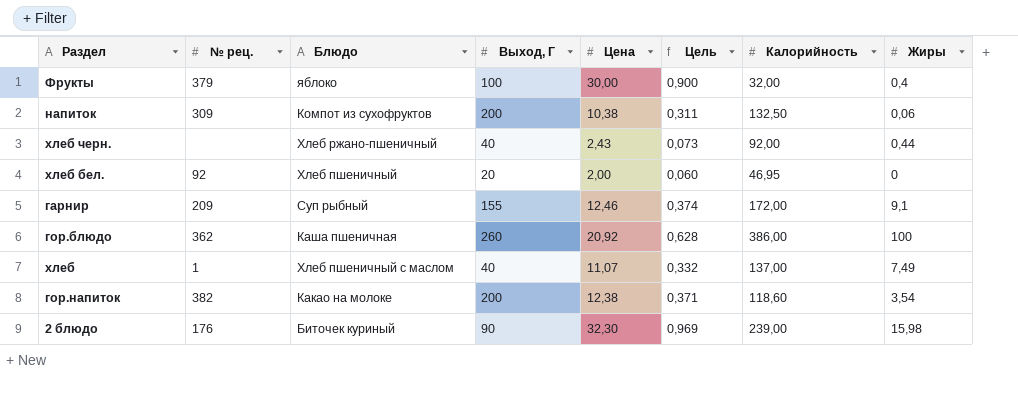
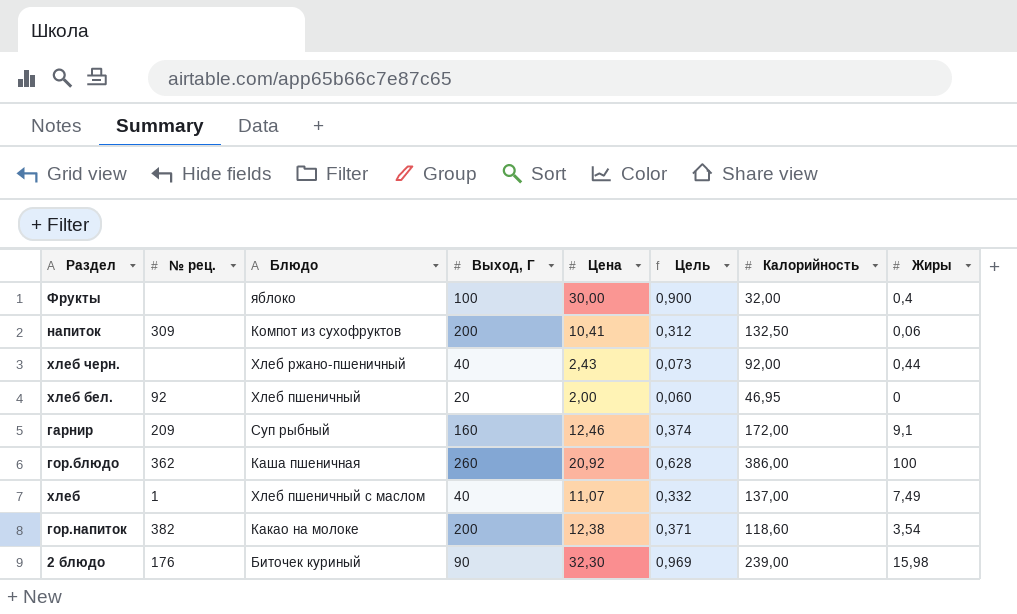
Фрукты | № рец.: 379 -> none
напиток | Цена: 10,38 -> 10,41
напиток | Цель: 0,311 -> 0,312
гарнир | Выход, Г: 155 -> 160

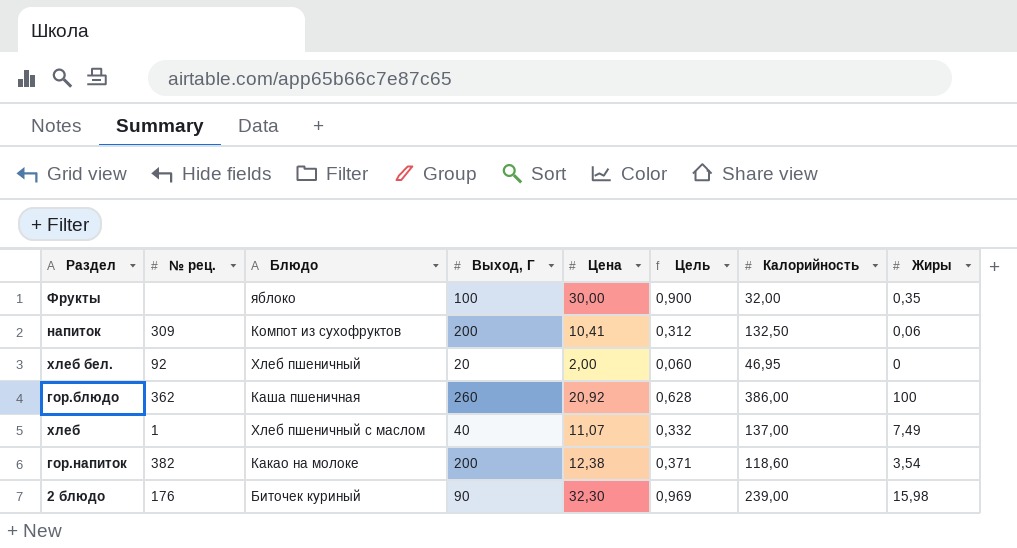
row хлеб черн.: none | Хлеб ржано-пшеничный | 40 | 2,43 | 0,073 | 92,00 | 0,44 -> none
row гарнир: 209 | Суп рыбный | 160 | 12,46 | 0,374 | 172,00 | 9,1 -> none
Фрукты | Жиры: 0,4 -> 0,35

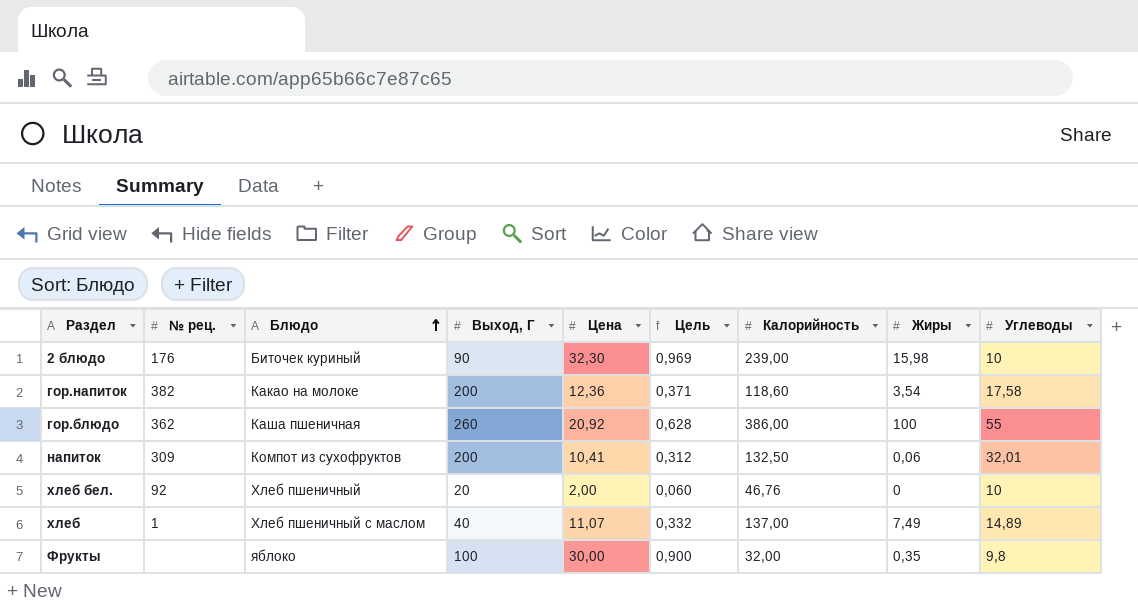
row order: none -> Блюдо ascending
column Углеводы | position: none -> 9
гор.напиток | Цена: 12,38 -> 12,36
хлеб бел. | Калорийность: 46,95 -> 46,76

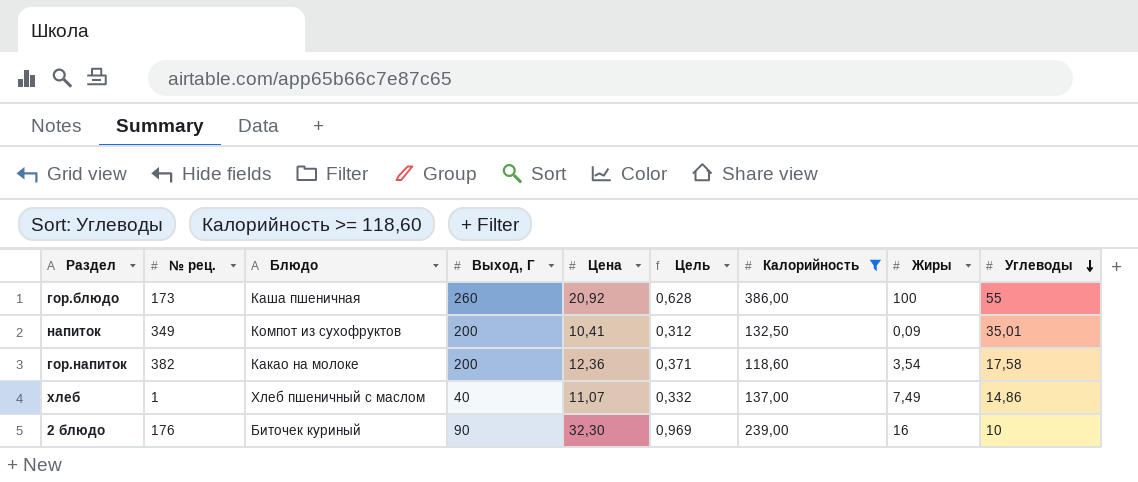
filter: none -> Калорийность >= 118,60
row order: Блюдо ascending -> Углеводы descending
гор.блюдо | № рец.: 362 -> 173
напиток | № рец.: 309 -> 349
напиток | Жиры: 0,06 -> 0,09
напиток | Углеводы: 32,01 -> 35,01
хлеб | Углеводы: 14,89 -> 14,86
2 блюдо | Жиры: 15,98 -> 16

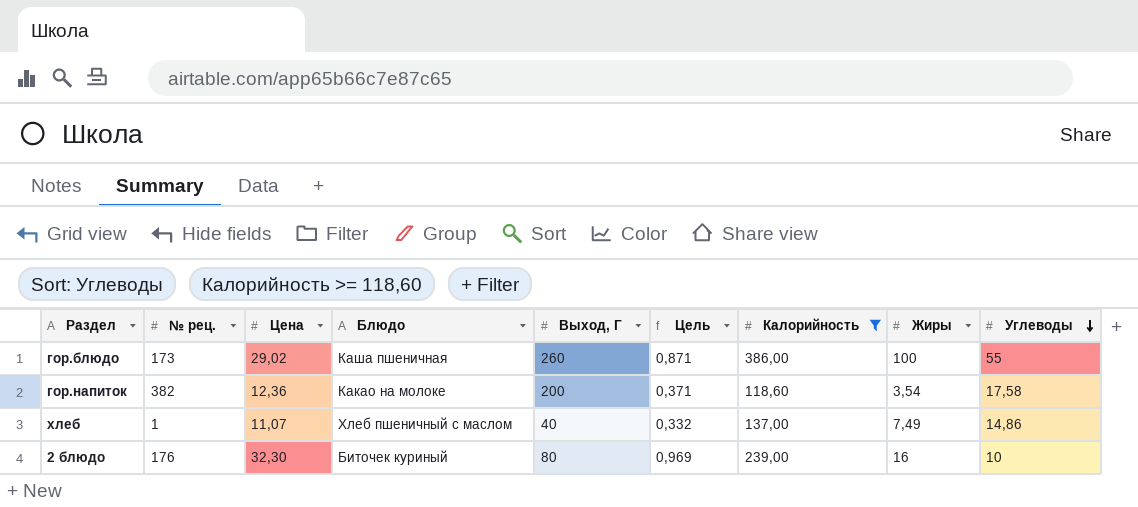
column Цена | position: 5 -> 3
row напиток: 349 | Компот из сухофруктов | 200 | 10,41 | 0,312 | 132,50 | 0,09 | 35,01 -> none
гор.блюдо | Цена: 20,92 -> 29,02
гор.блюдо | Цель: 0,628 -> 0,871
2 блюдо | Выход, Г: 90 -> 80

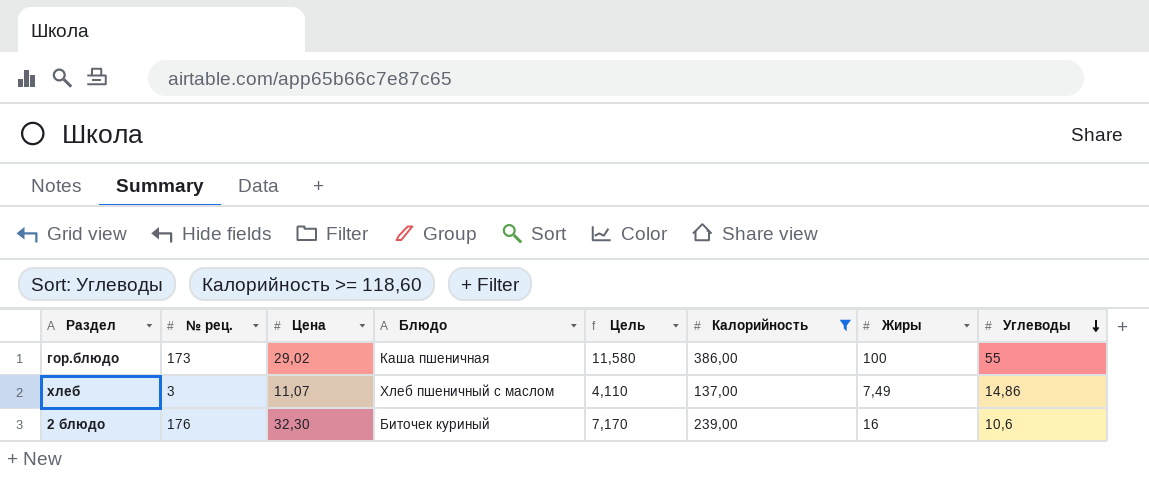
column Выход, Г | position: 5 -> none
column Цель | formula: [Цена] * 0,03 -> [Калорийность] * 0,03
row гор.напиток: 382 | 12,36 | Какао на молоке | 200 | 0,371 | 118,60 | 3,54 | 17,58 -> none
хлеб | № рец.: 1 -> 3
2 блюдо | Углеводы: 10 -> 10,6

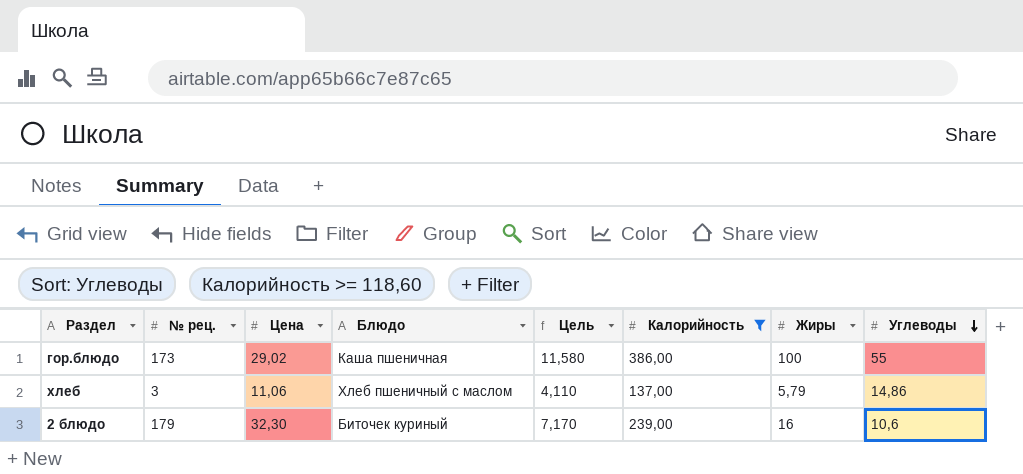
хлеб | Цена: 11,07 -> 11,06
хлеб | Жиры: 7,49 -> 5,79
2 блюдо | № рец.: 176 -> 179

